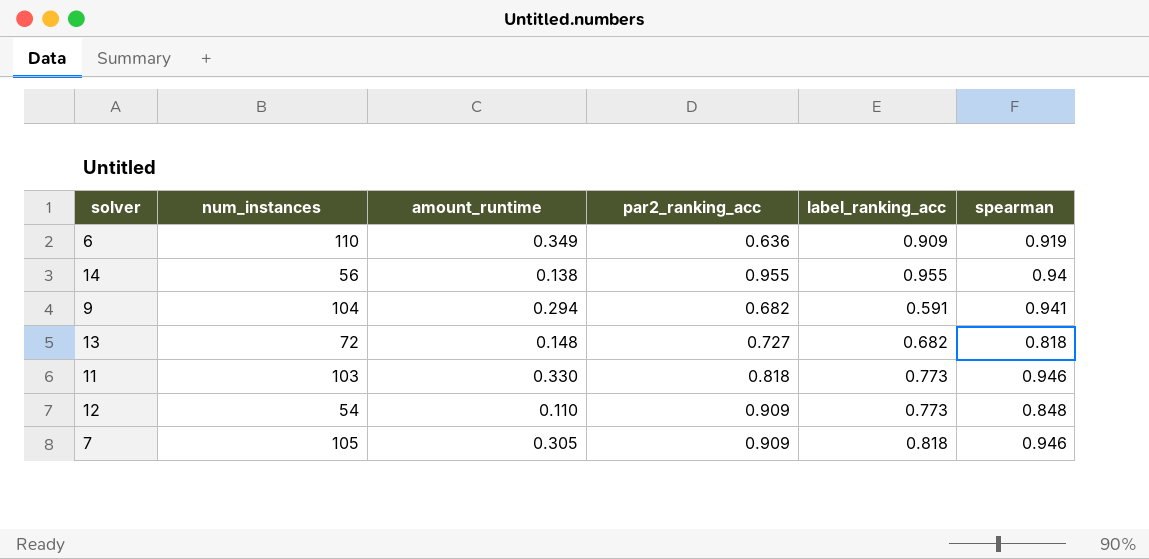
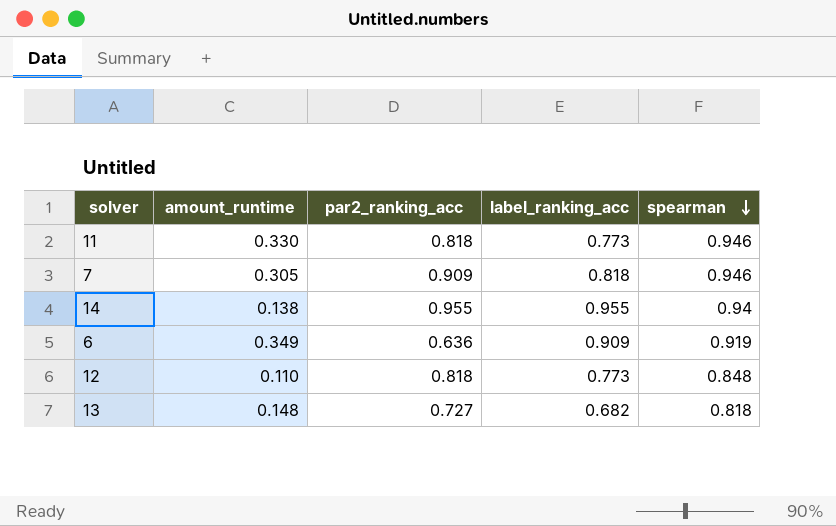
row order: none -> spearman descending
column num_instances | position: 2 -> none
row 9: 104 | 0.294 | 0.682 | 0.591 | 0.941 -> none
12 | par2_ranking_acc: 0.909 -> 0.818

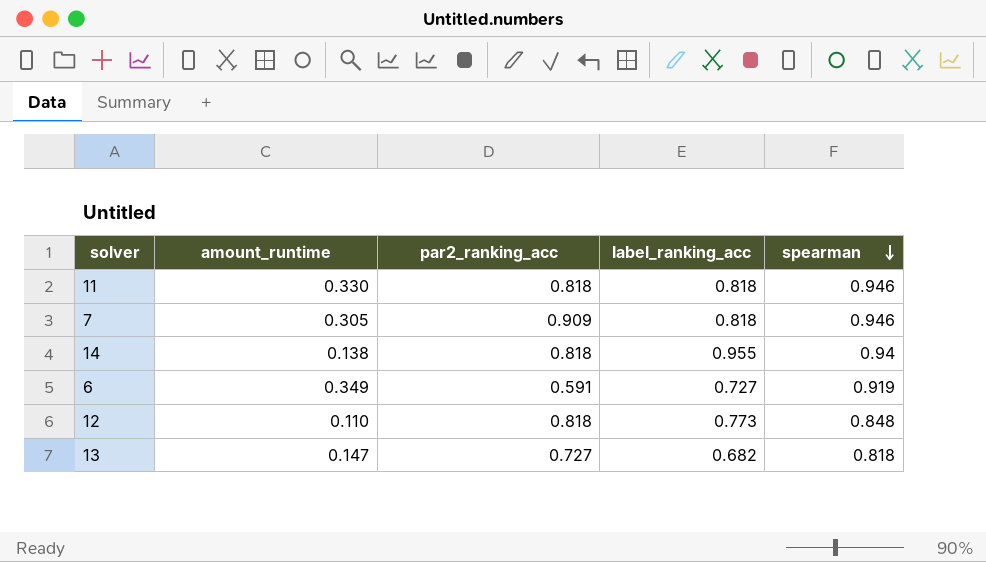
11 | label_ranking_acc: 0.773 -> 0.818
14 | par2_ranking_acc: 0.955 -> 0.818
6 | par2_ranking_acc: 0.636 -> 0.591
6 | label_ranking_acc: 0.909 -> 0.727
13 | amount_runtime: 0.148 -> 0.147

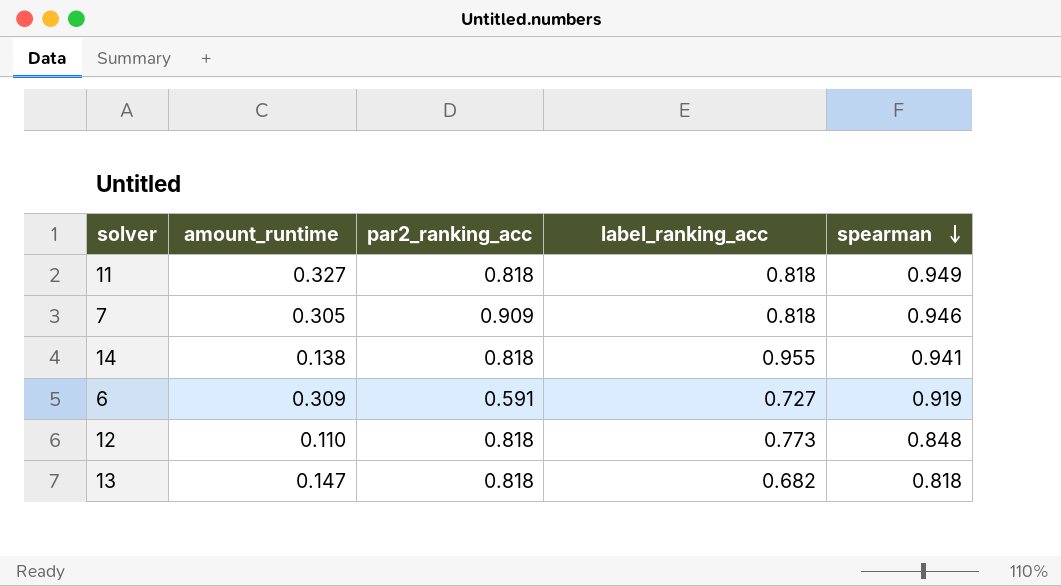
11 | amount_runtime: 0.330 -> 0.327
11 | spearman: 0.946 -> 0.949
14 | spearman: 0.94 -> 0.941
6 | amount_runtime: 0.349 -> 0.309
13 | par2_ranking_acc: 0.727 -> 0.818

